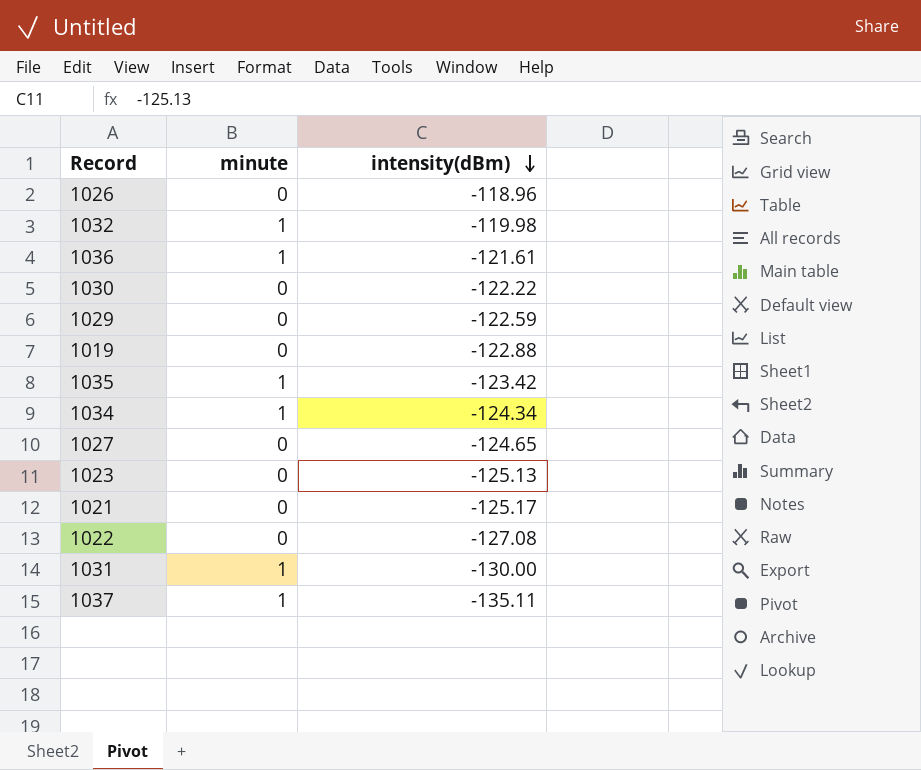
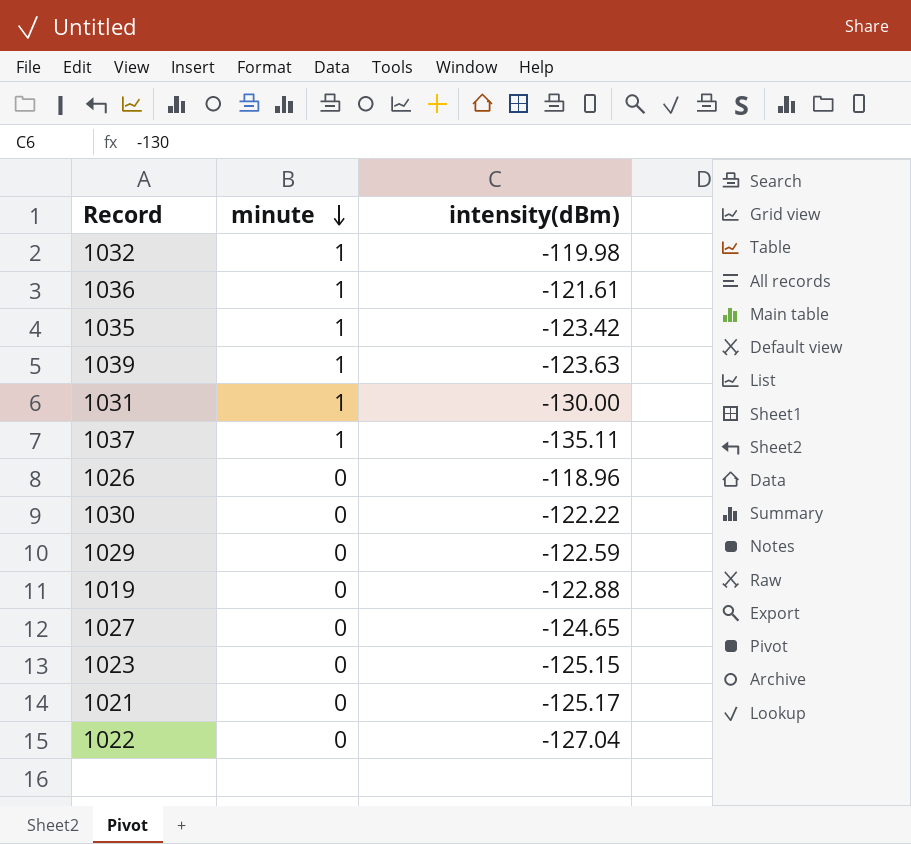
row order: intensity(dBm) descending -> minute descending
row 1034: 1 | -124.34 -> none
row 1039: none -> 1 | -123.63
1023 | intensity(dBm): -125.13 -> -125.15
1022 | intensity(dBm): -127.08 -> -127.04

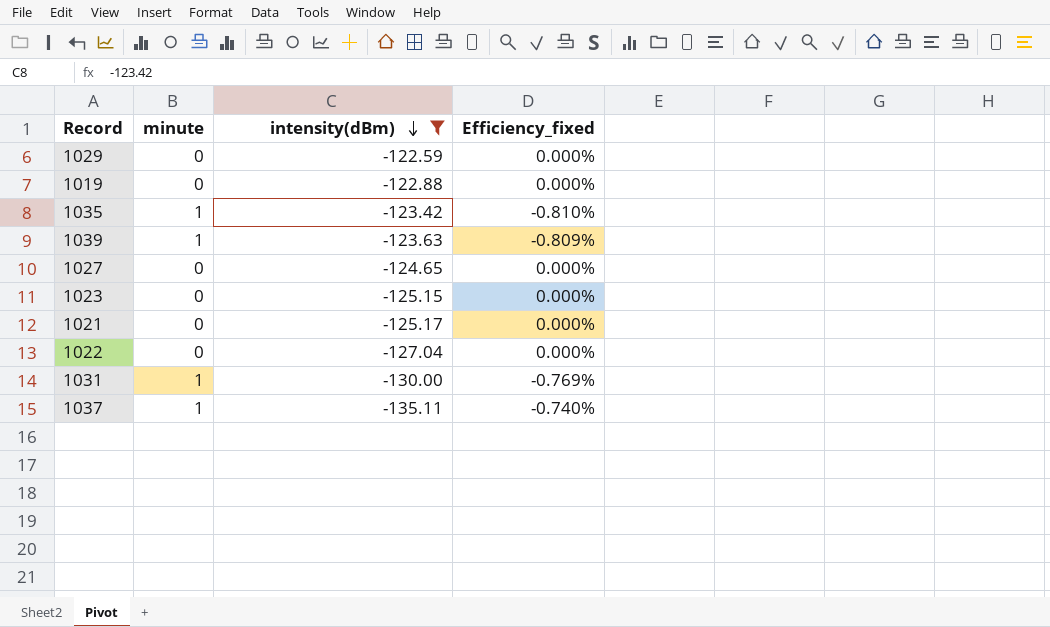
filter: none -> intensity(dBm) <= -122.59
row order: minute descending -> intensity(dBm) descending
column Efficiency_fixed | formula: none -> [minute] / [intensity(dBm)]

